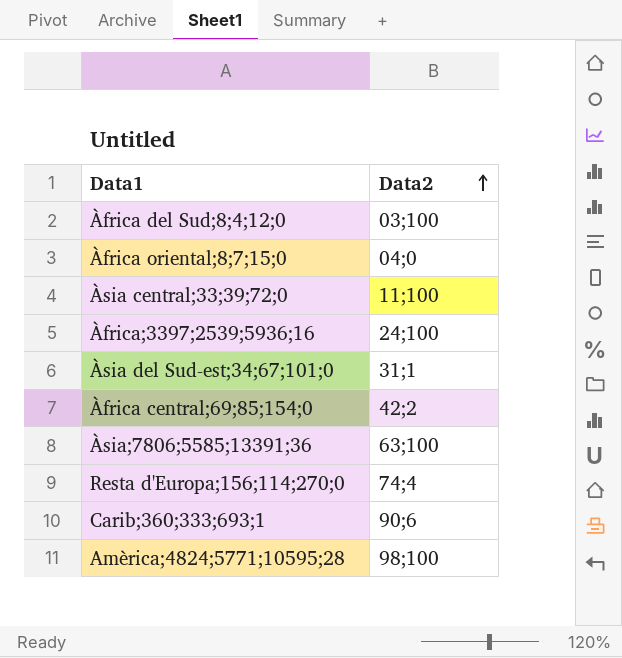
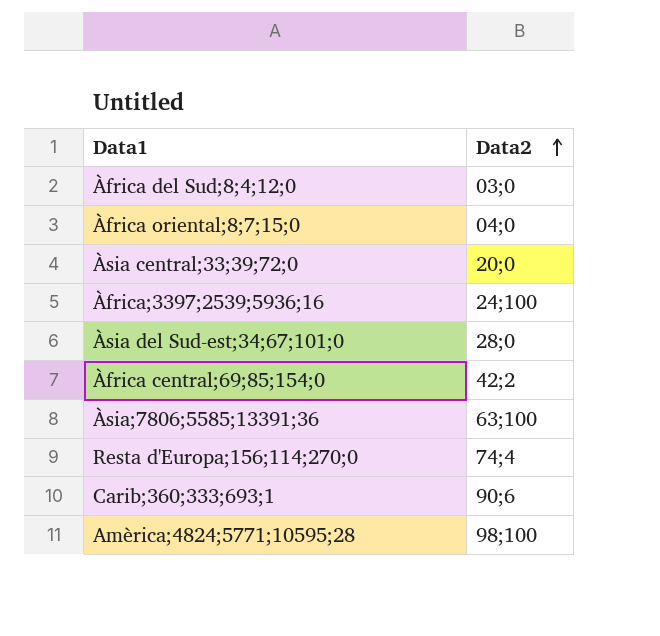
Àfrica del Sud;8;4;12;0 | Data2: 03;100 -> 03;0
Àsia central;33;39;72;0 | Data2: 11;100 -> 20;0
Àsia del Sud-est;34;67;101;0 | Data2: 31;1 -> 28;0

